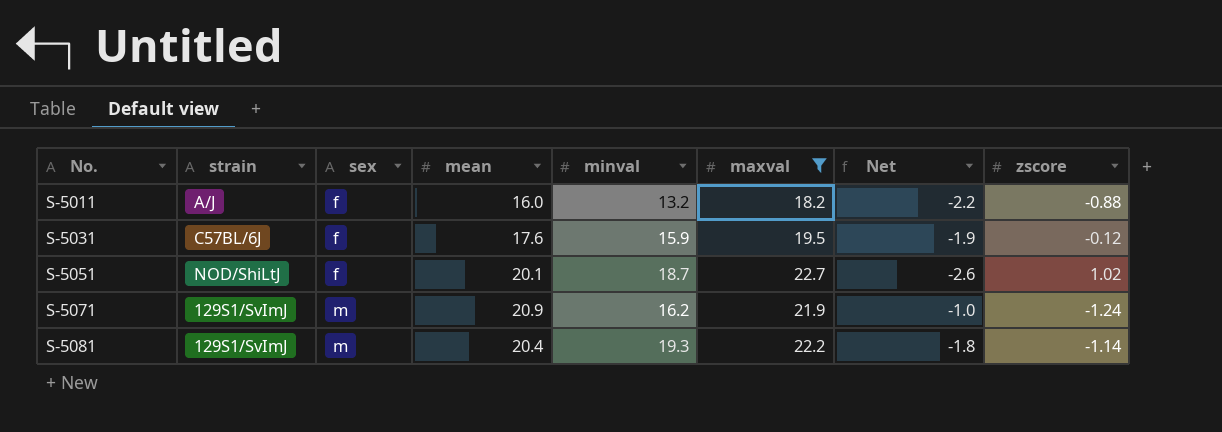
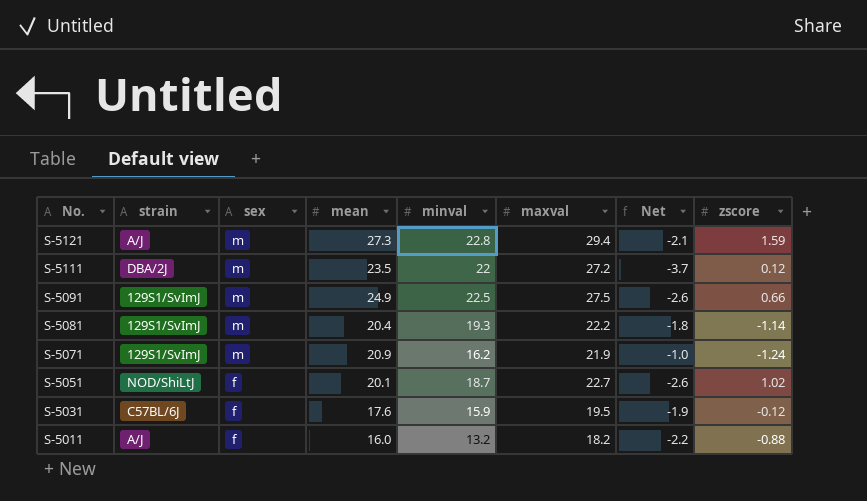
filter: maxval <= 22.7 -> none
row order: No. ascending -> No. descending

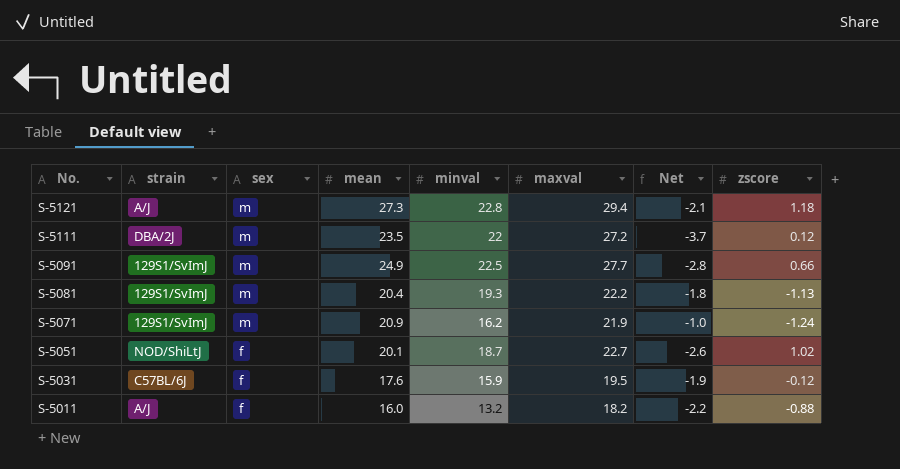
S-5121 | zscore: 1.59 -> 1.18
S-5091 | maxval: 27.5 -> 27.7
S-5091 | Net: -2.6 -> -2.8
S-5081 | zscore: -1.14 -> -1.13

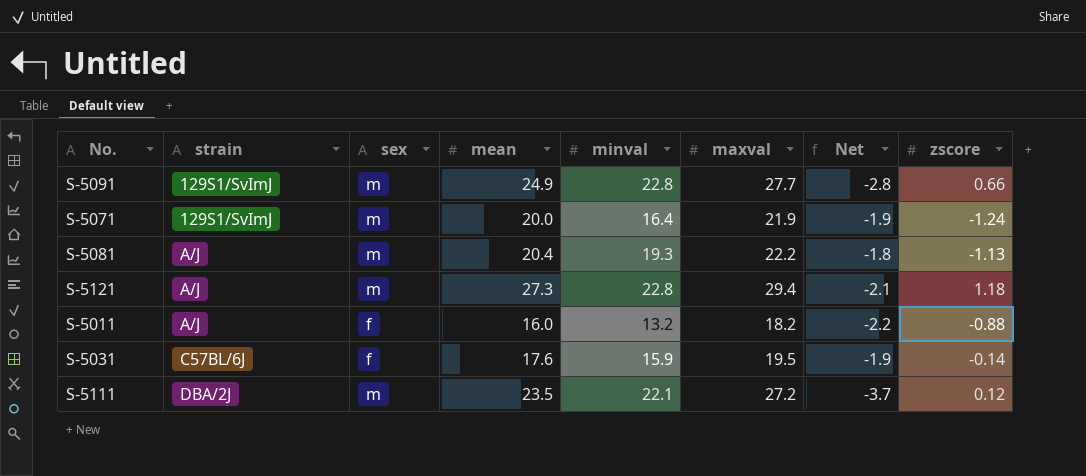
row order: No. descending -> strain ascending
row S-5051: NOD/ShiLtJ | f | 20.1 | 18.7 | 22.7 | -2.6 | 1.02 -> none
S-5091 | minval: 22.5 -> 22.8
S-5071 | mean: 20.9 -> 20.0
S-5071 | minval: 16.2 -> 16.4
S-5071 | Net: -1.0 -> -1.9
S-5081 | strain: 129S1/SvImJ -> A/J
S-5031 | zscore: -0.12 -> -0.14
S-5111 | minval: 22 -> 22.1

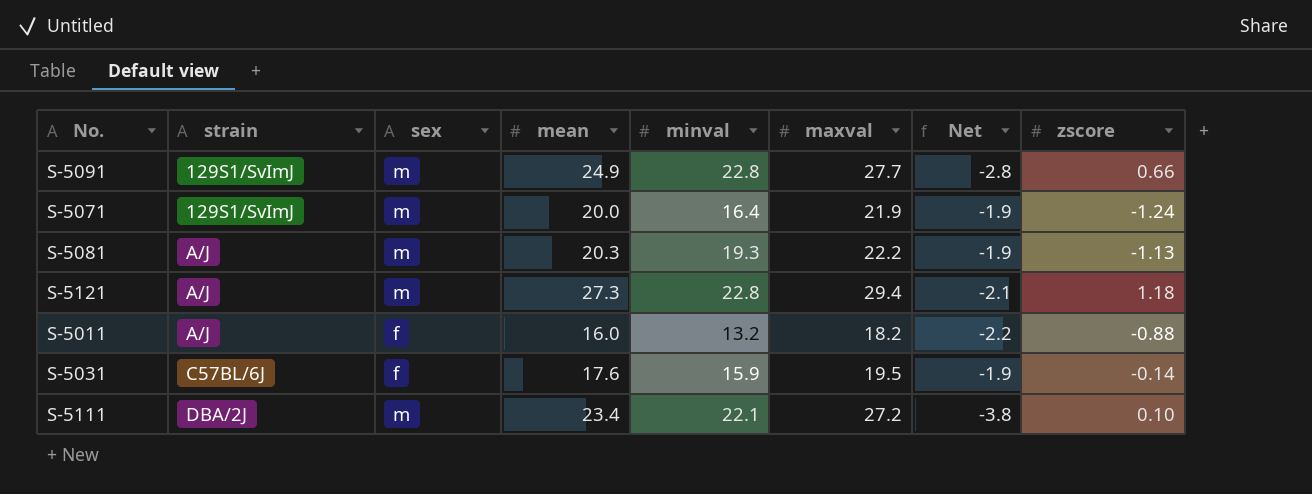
S-5081 | mean: 20.4 -> 20.3
S-5081 | Net: -1.8 -> -1.9
S-5111 | mean: 23.5 -> 23.4
S-5111 | Net: -3.7 -> -3.8
S-5111 | zscore: 0.12 -> 0.10

